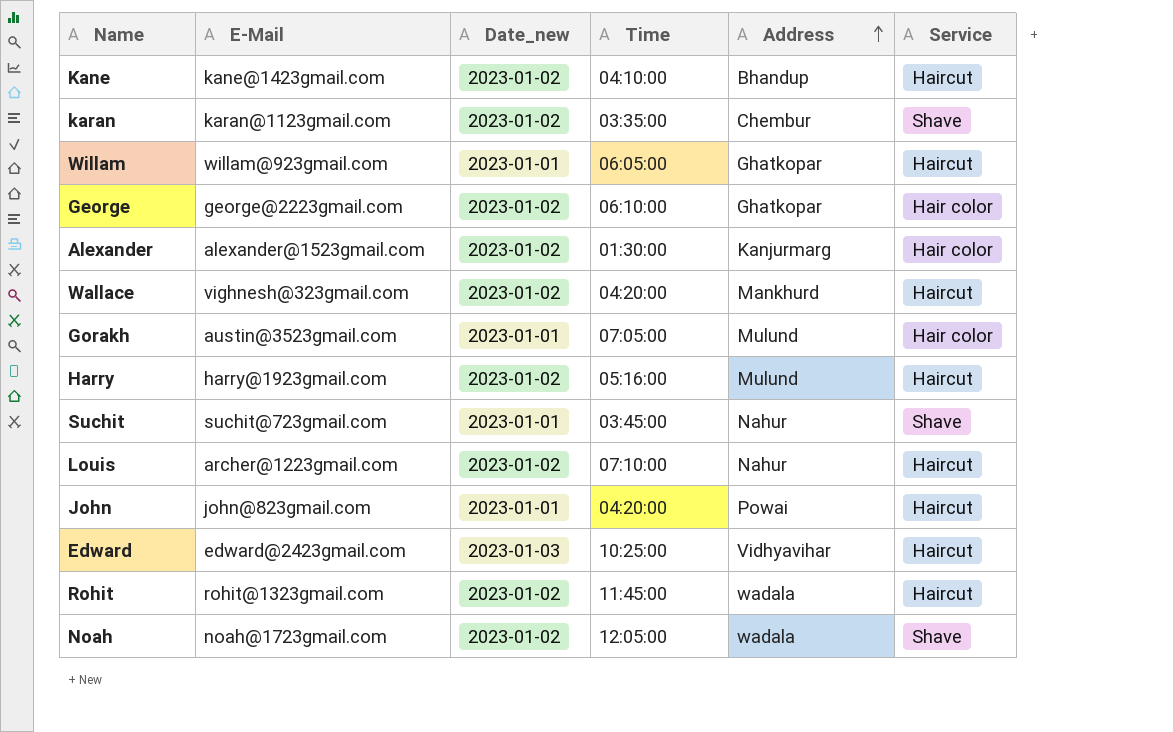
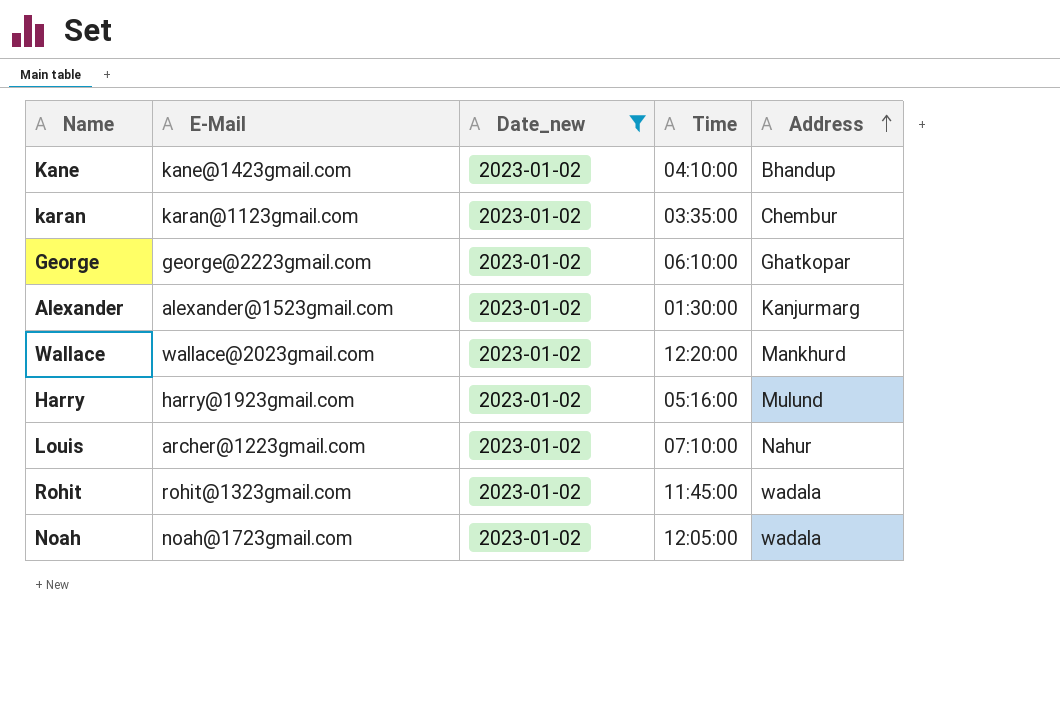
filter: none -> Date_new = 2023-01-02
column Service | position: 6 -> none
Wallace | E-Mail: vighnesh@323gmail.com -> wallace@2023gmail.com
Wallace | Time: 04:20:00 -> 12:20:00

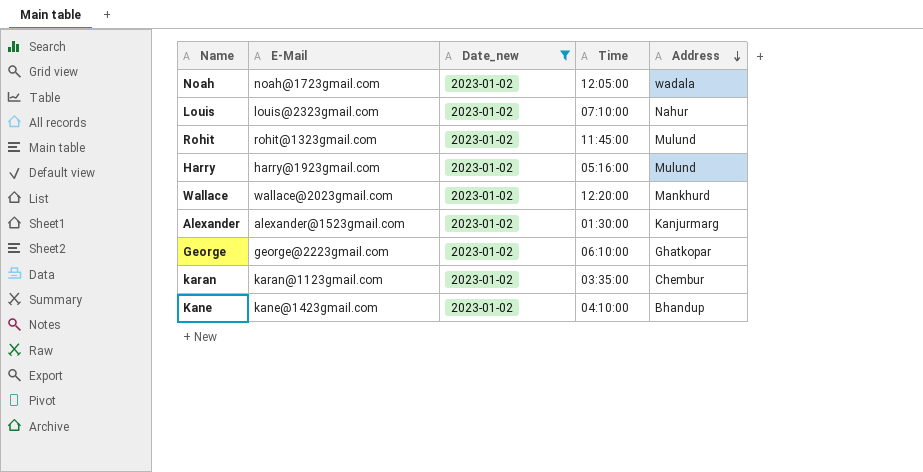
row order: Address ascending -> Address descending
Louis | E-Mail: archer@1223gmail.com -> louis@2323gmail.com
Rohit | Address: wadala -> Mulund

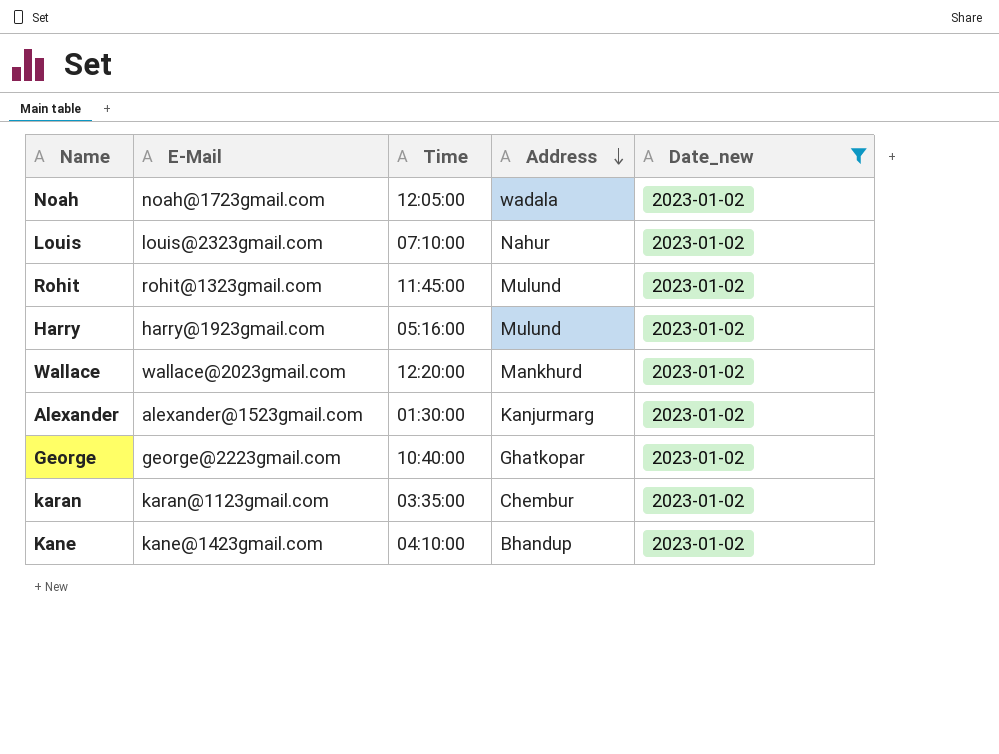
column Date_new | position: 3 -> 5
George | Time: 06:10:00 -> 10:40:00

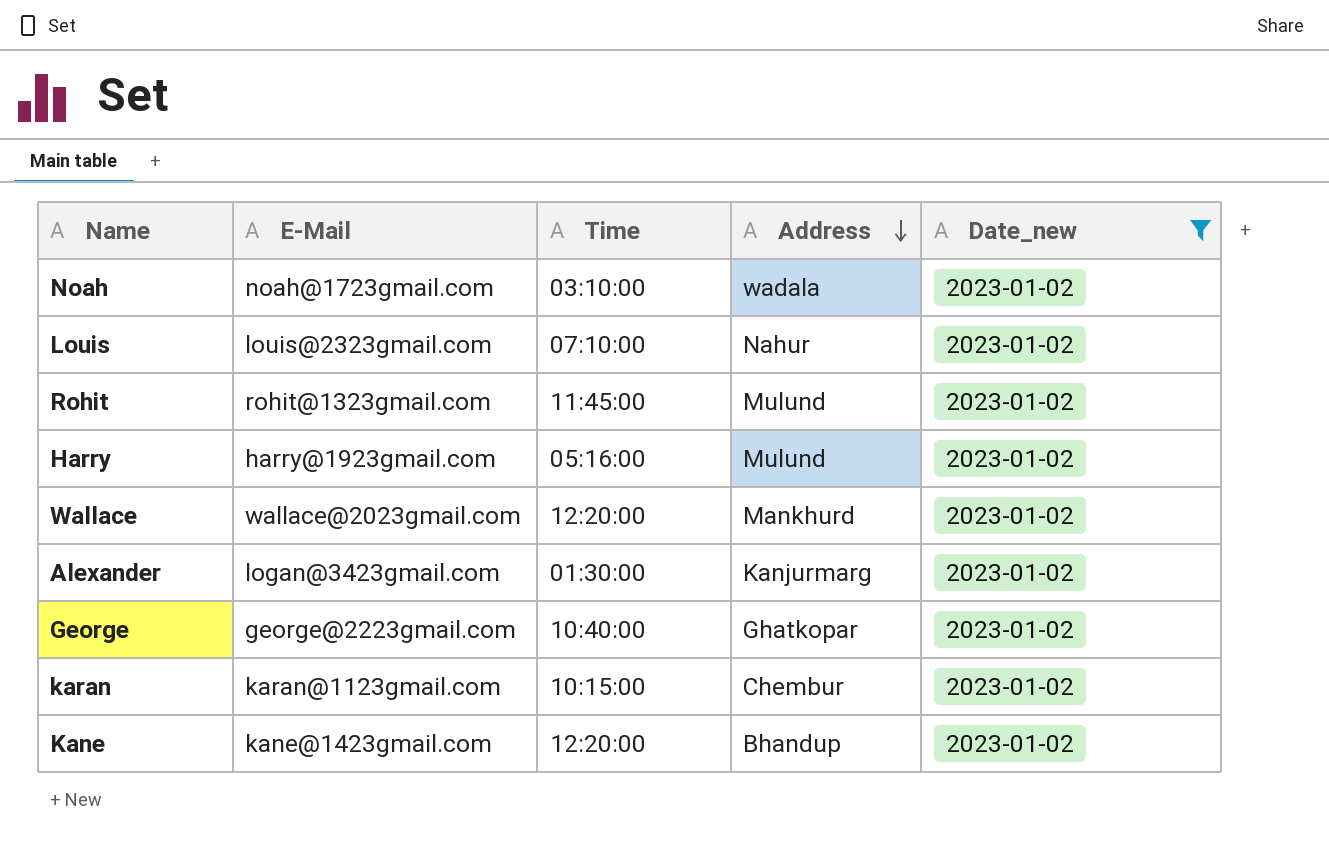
Noah | Time: 12:05:00 -> 03:10:00
Alexander | E-Mail: alexander@1523gmail.com -> logan@3423gmail.com
karan | Time: 03:35:00 -> 10:15:00
Kane | Time: 04:10:00 -> 12:20:00

